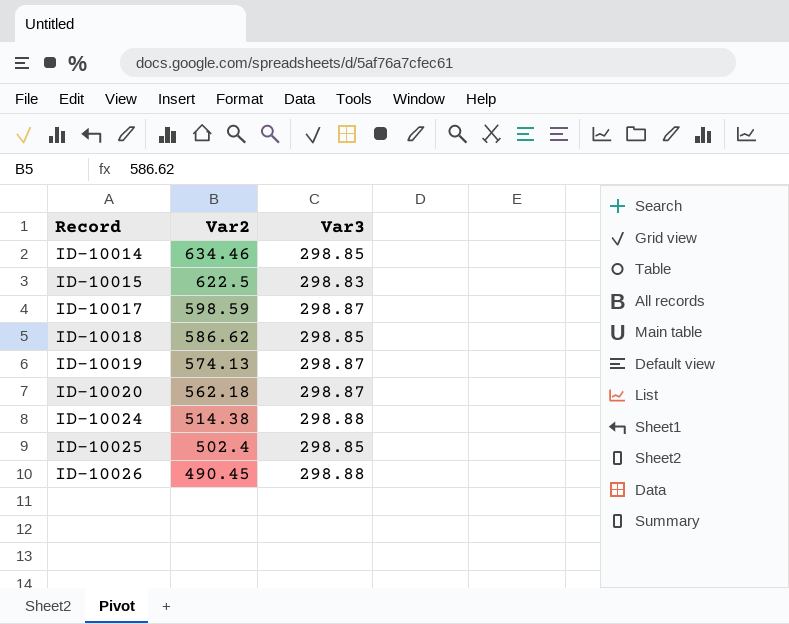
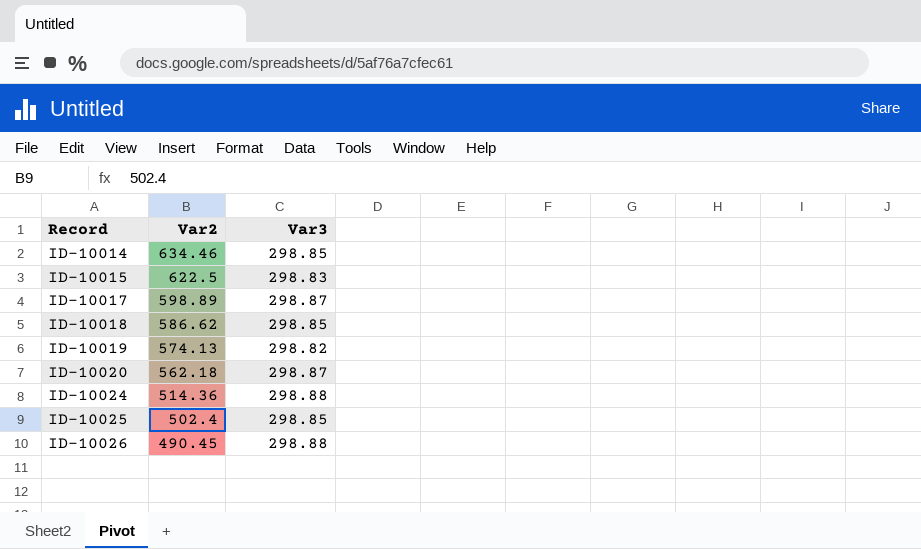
ID-10017 | Var2: 598.59 -> 598.89
ID-10019 | Var3: 298.87 -> 298.82
ID-10024 | Var2: 514.38 -> 514.36

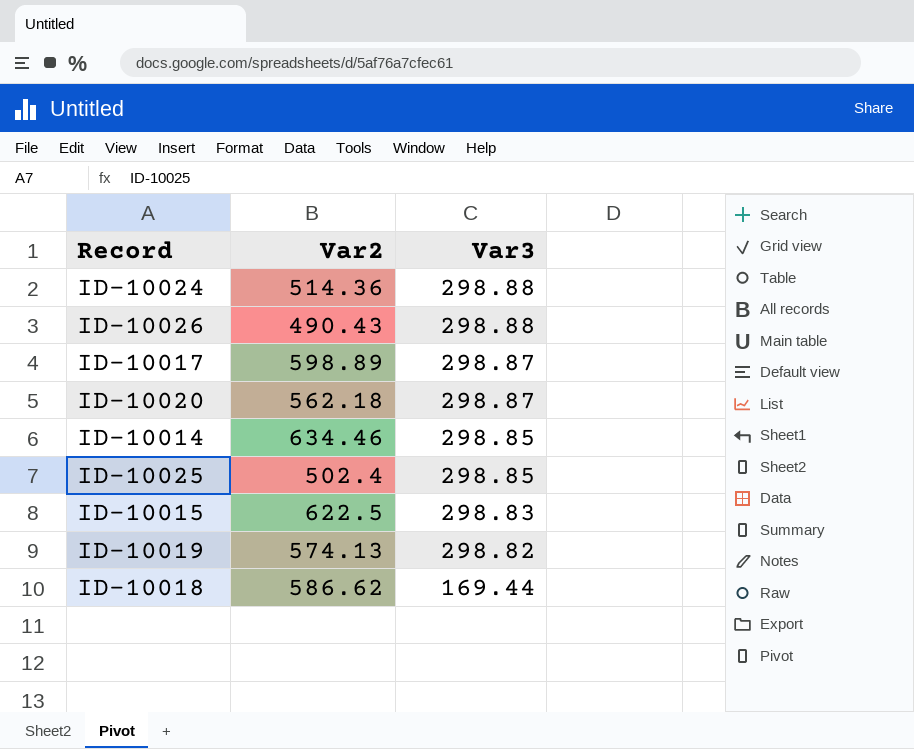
row order: Record ascending -> Var3 descending
ID-10026 | Var2: 490.45 -> 490.43
ID-10018 | Var3: 298.85 -> 169.44

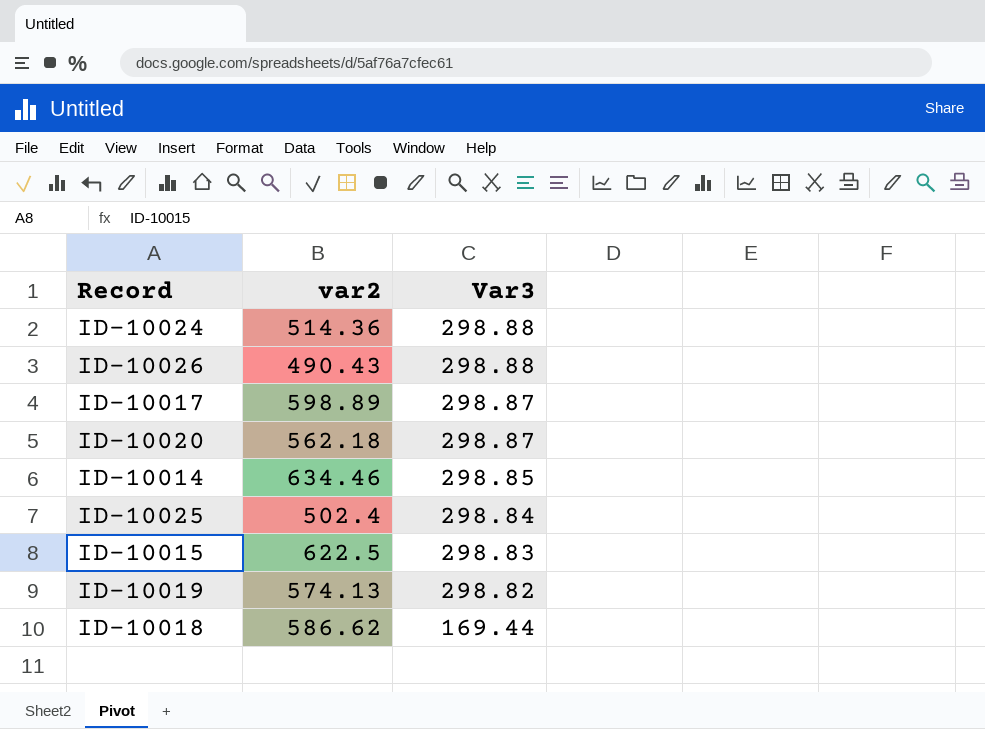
column name: Var2 -> var2
ID-10025 | Var3: 298.85 -> 298.84

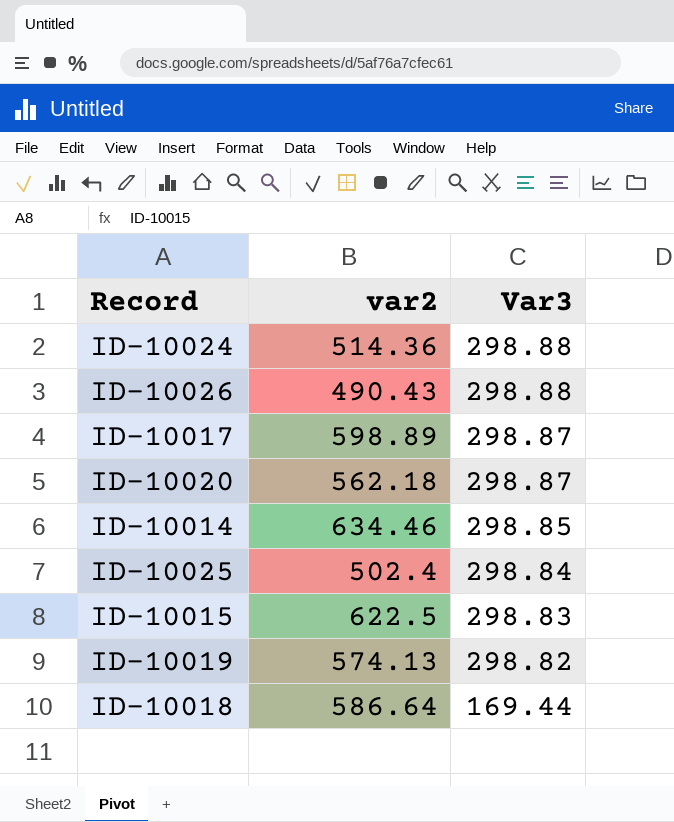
ID-10018 | var2: 586.62 -> 586.64

